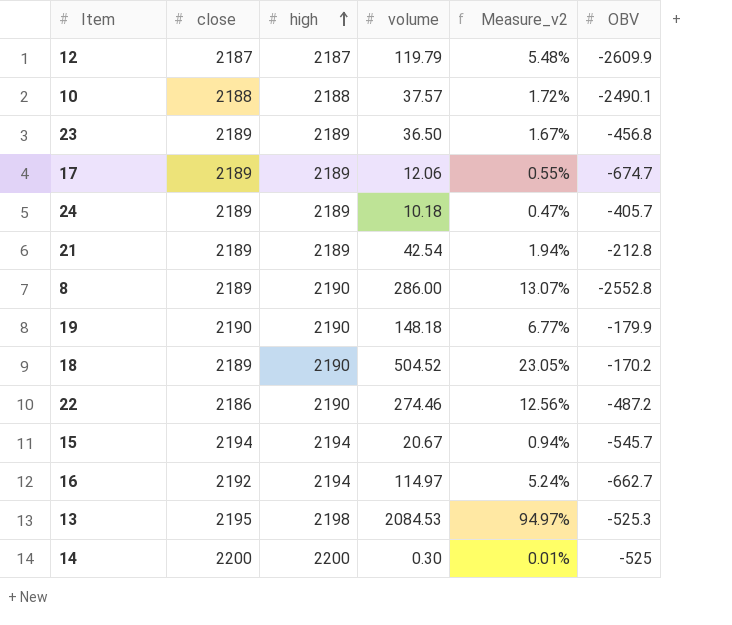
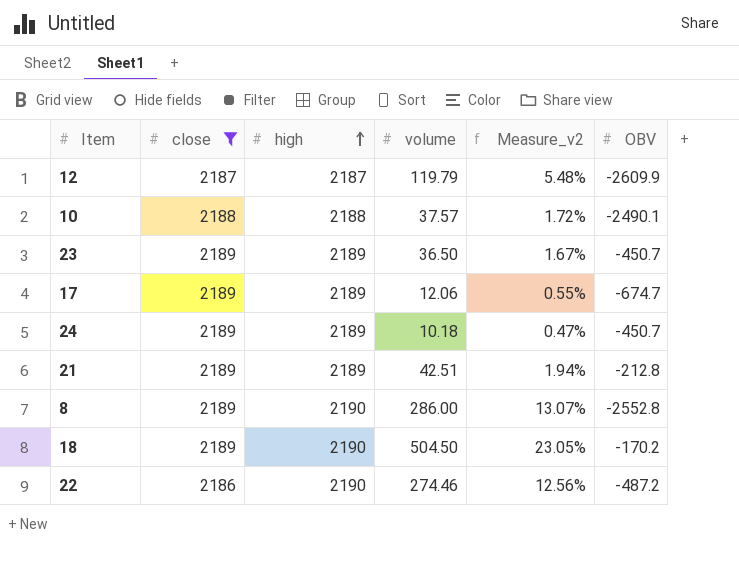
filter: none -> close <= 2189
23 | OBV: -456.8 -> -450.7
24 | OBV: -405.7 -> -450.7
21 | volume: 42.54 -> 42.51
18 | volume: 504.52 -> 504.50

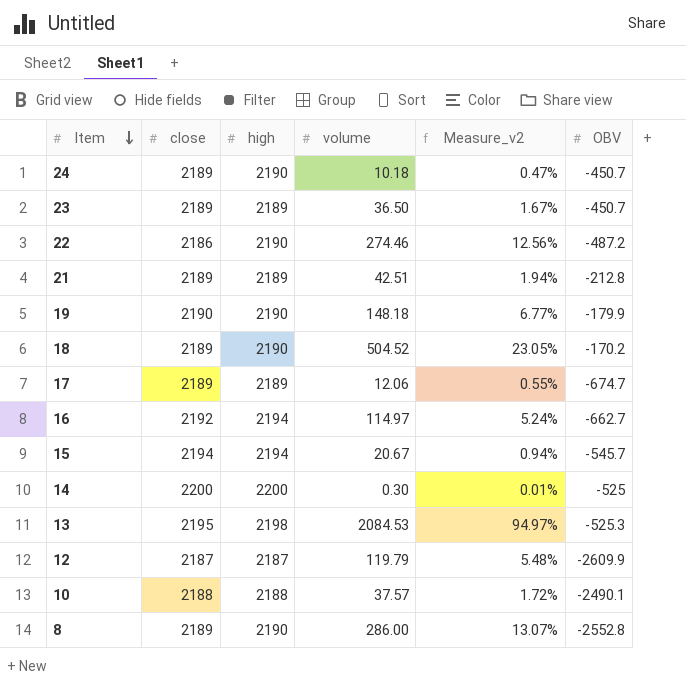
filter: close <= 2189 -> none
row order: high ascending -> Item descending
24 | high: 2189 -> 2190
18 | volume: 504.50 -> 504.52

